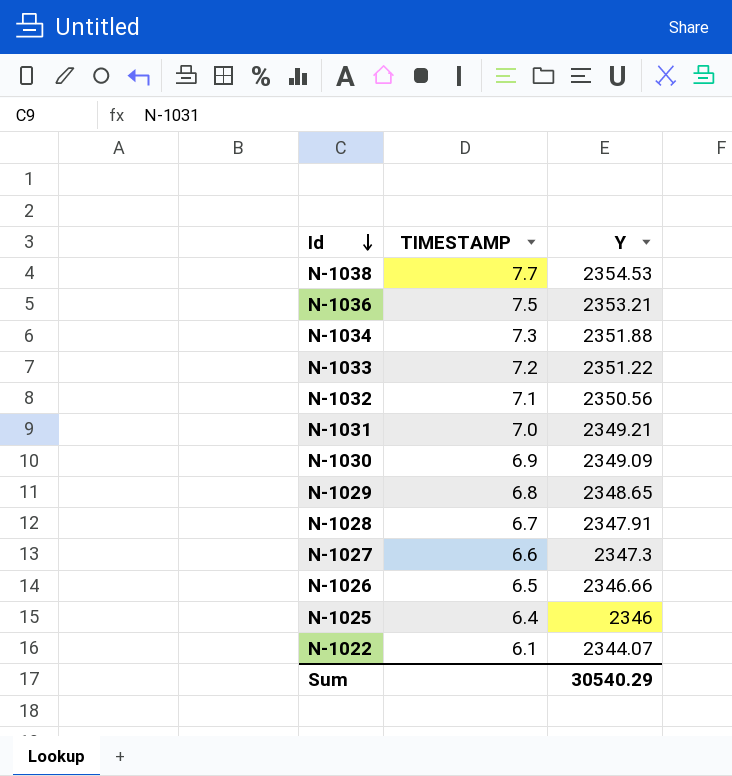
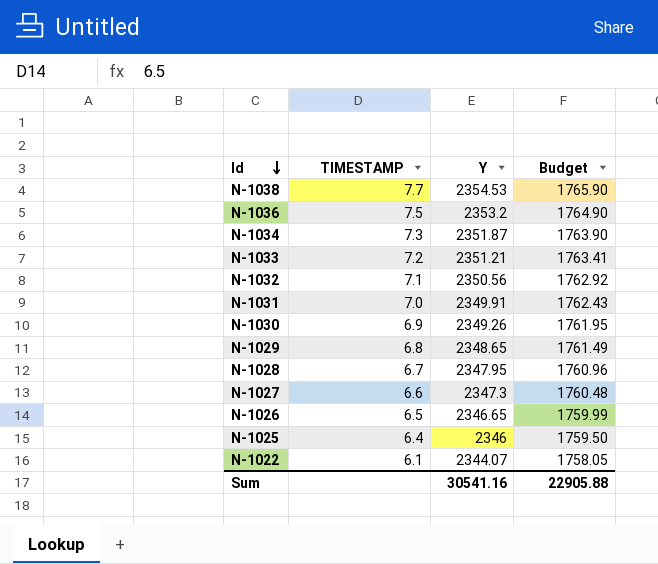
column Budget | formula: none -> [Y] * 0.75
N-1036 | Y: 2353.21 -> 2353.2
N-1034 | Y: 2351.88 -> 2351.87
N-1033 | Y: 2351.22 -> 2351.21
N-1031 | Y: 2349.21 -> 2349.91
N-1030 | Y: 2349.09 -> 2349.26
N-1028 | Y: 2347.91 -> 2347.95
N-1026 | Y: 2346.66 -> 2346.65
Sum | Y: 30540.29 -> 30541.16

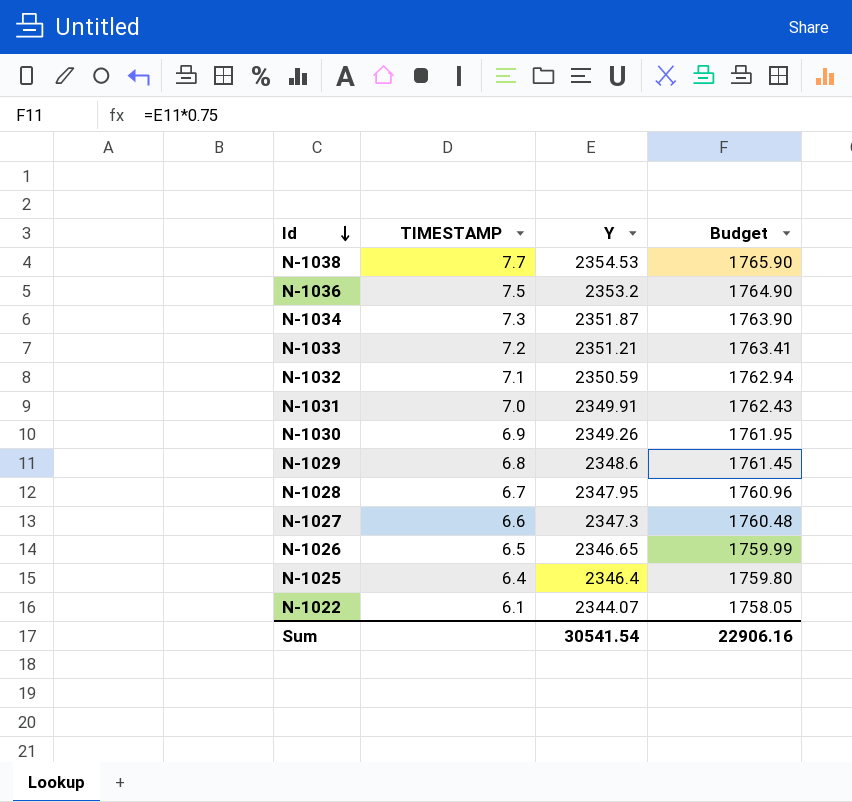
N-1032 | Y: 2350.56 -> 2350.59
N-1032 | Budget: 1762.92 -> 1762.94
N-1029 | Y: 2348.65 -> 2348.6
N-1029 | Budget: 1761.49 -> 1761.45
N-1025 | Y: 2346 -> 2346.4
N-1025 | Budget: 1759.50 -> 1759.80
Sum | Y: 30541.16 -> 30541.54
Sum | Budget: 22905.88 -> 22906.16

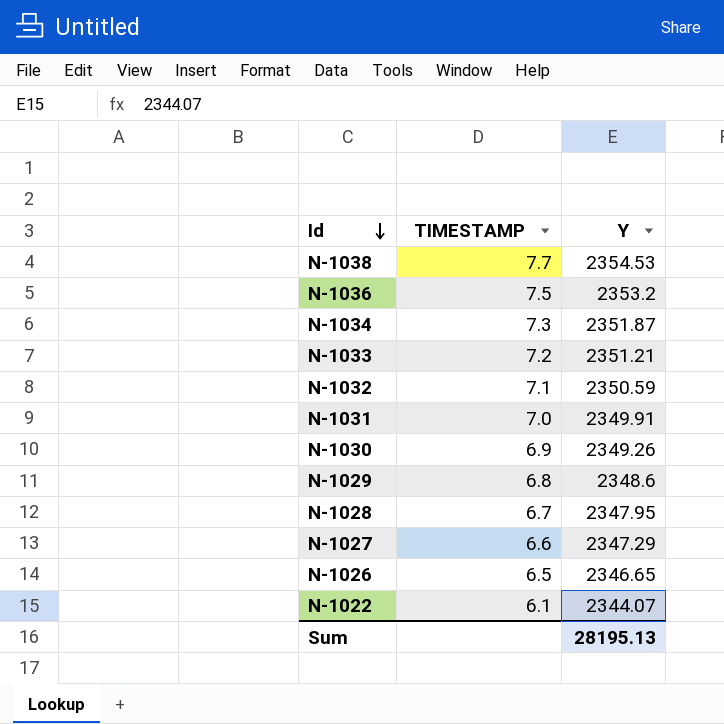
column Budget | formula: [Y] * 0.75 -> none
row N-1025: 6.4 | 2346.4 | 1759.80 -> none
N-1027 | Y: 2347.3 -> 2347.29
Sum | Y: 30541.54 -> 28195.13

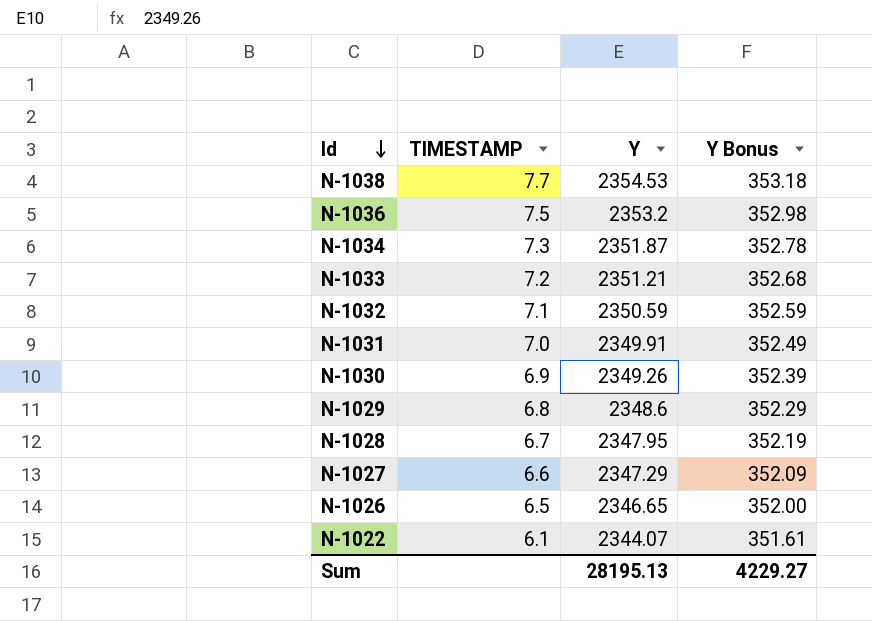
column Y Bonus | formula: none -> [Y] * 0.15

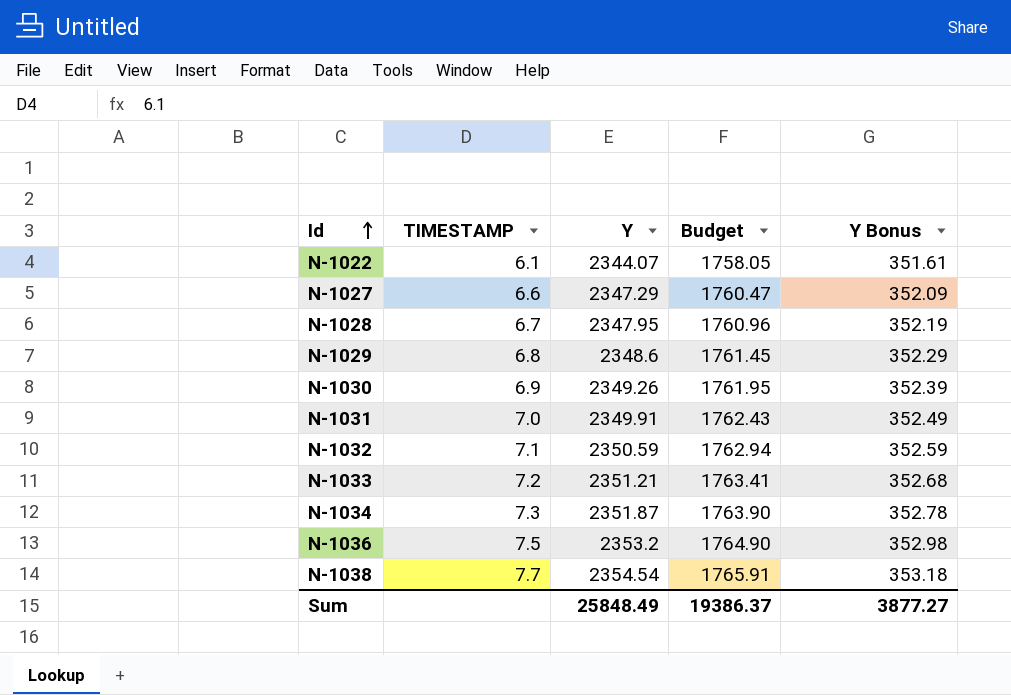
row order: Id descending -> Id ascending
column Budget | formula: none -> [Y] * 0.75
row N-1026: 6.5 | 2346.65 | 352.00 -> none
N-1038 | Y: 2354.53 -> 2354.54
Sum | Y: 28195.13 -> 25848.49
Sum | Y Bonus: 4229.27 -> 3877.27

